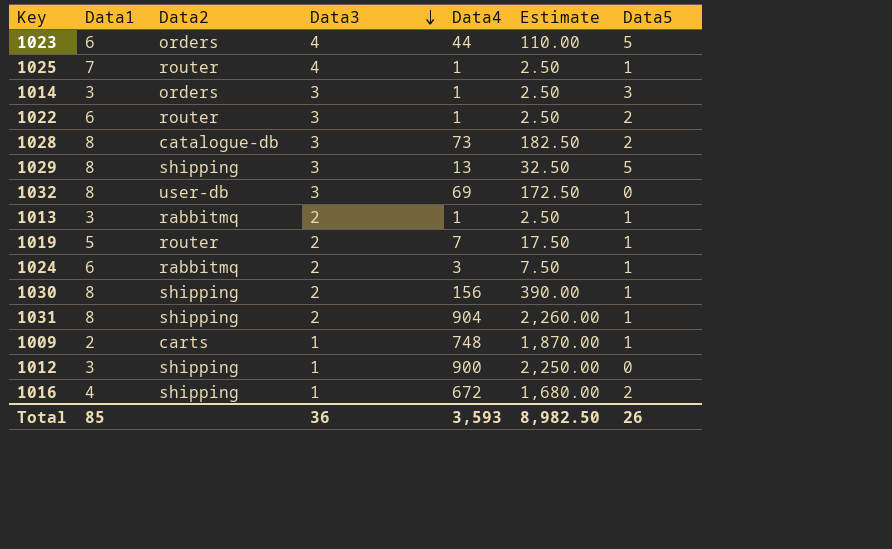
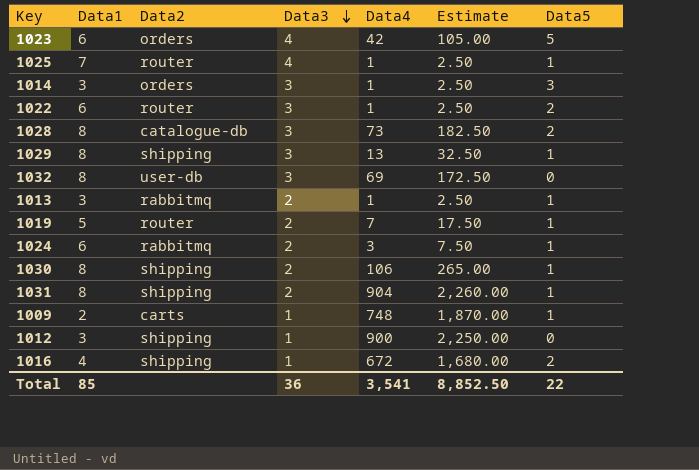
1023 | Data4: 44 -> 42
1023 | Estimate: 110.00 -> 105.00
1029 | Data5: 5 -> 1
1030 | Data4: 156 -> 106
1030 | Estimate: 390.00 -> 265.00
Total | Data4: 3,593 -> 3,541
Total | Estimate: 8,982.50 -> 8,852.50
Total | Data5: 26 -> 22

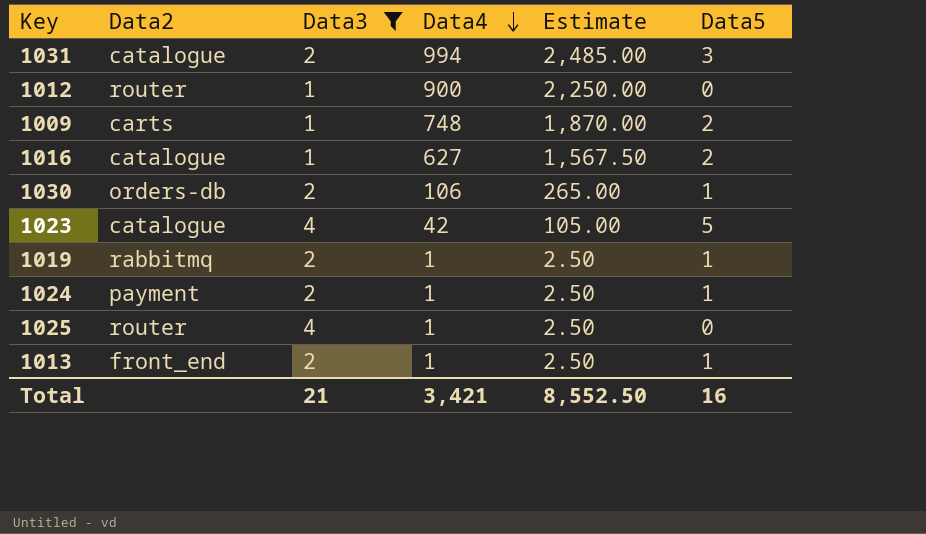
filter: none -> Data3 != 3
row order: Data3 descending -> Data4 descending
column Data1 | position: 2 -> none
1031 | Data2: shipping -> catalogue
1031 | Data4: 904 -> 994
1031 | Estimate: 2,260.00 -> 2,485.00
1031 | Data5: 1 -> 3
1012 | Data2: shipping -> router
1009 | Data5: 1 -> 2
1016 | Data2: shipping -> catalogue
1016 | Data4: 672 -> 627
1016 | Estimate: 1,680.00 -> 1,567.50
1030 | Data2: shipping -> orders-db
1023 | Data2: orders -> catalogue
1019 | Data2: router -> rabbitmq
1019 | Data4: 7 -> 1
1019 | Estimate: 17.50 -> 2.50
1024 | Data2: rabbitmq -> payment
1024 | Data4: 3 -> 1
1024 | Estimate: 7.50 -> 2.50
1025 | Data5: 1 -> 0
1013 | Data2: rabbitmq -> front_end
Total | Data3: 36 -> 21
Total | Data4: 3,541 -> 3,421
Total | Estimate: 8,852.50 -> 8,552.50
Total | Data5: 22 -> 16

